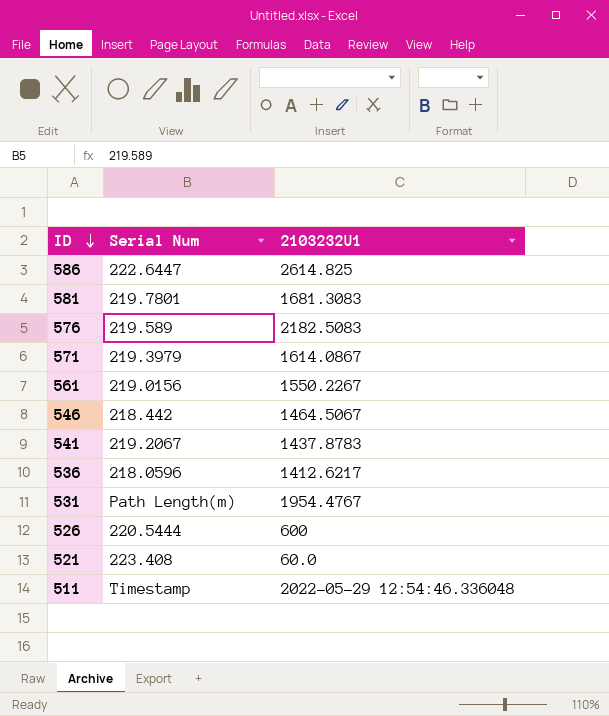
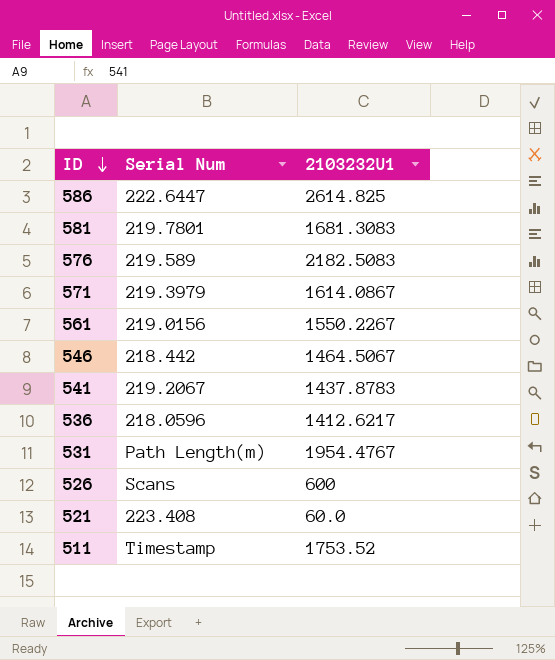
526 | Serial Num: 220.5444 -> Scans
511 | 2103232U1: 2022-05-29 12:54:46.336048 -> 1753.52

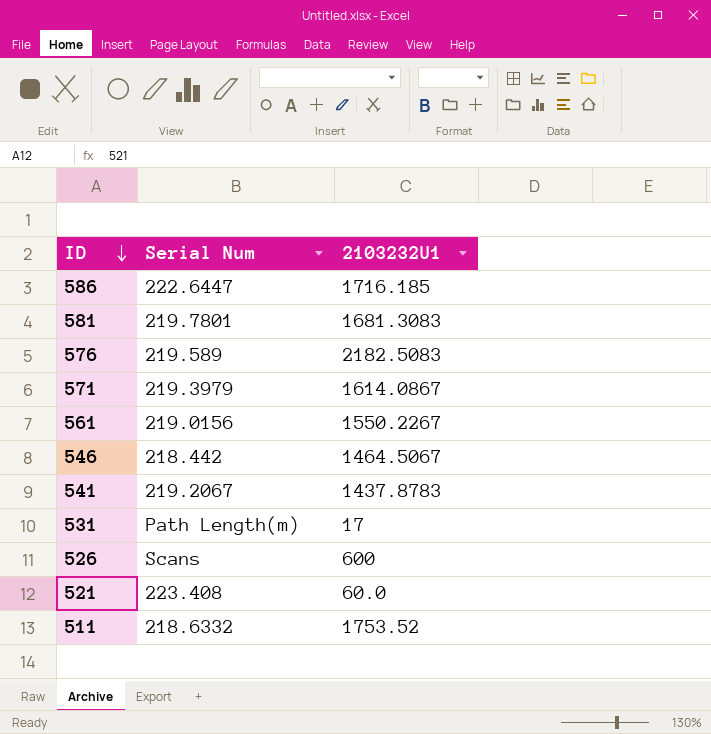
row 536: 218.0596 | 1412.6217 -> none
586 | 2103232U1: 2614.825 -> 1716.185
531 | 2103232U1: 1954.4767 -> 17
511 | Serial Num: Timestamp -> 218.6332

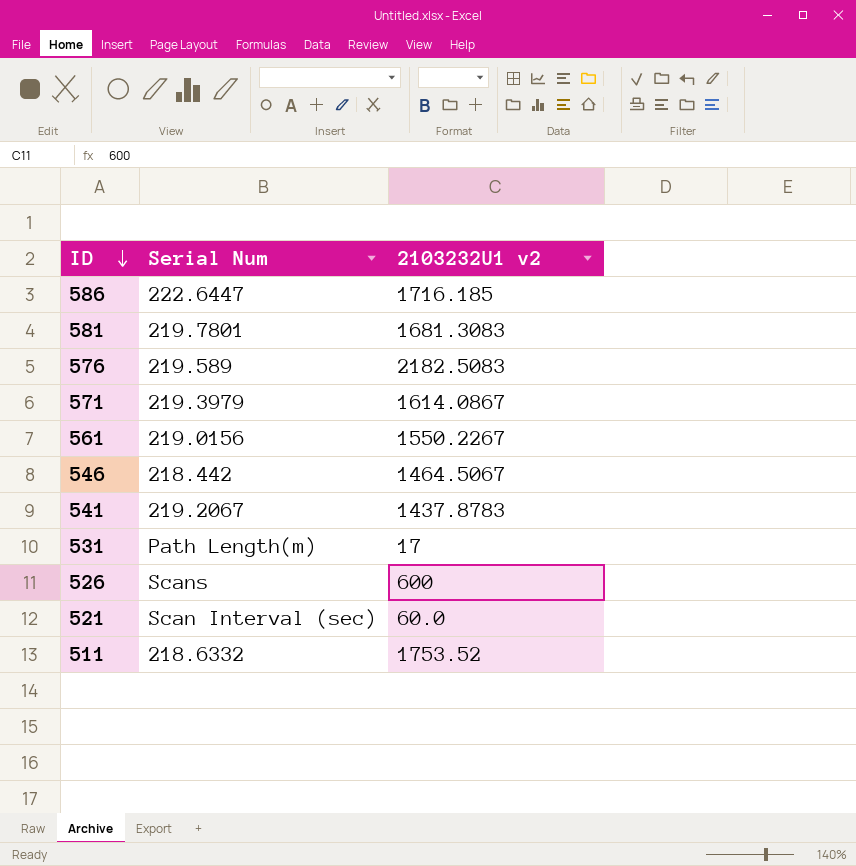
column name: 2103232U1 -> 2103232U1 v2
521 | Serial Num: 223.408 -> Scan Interval (sec)

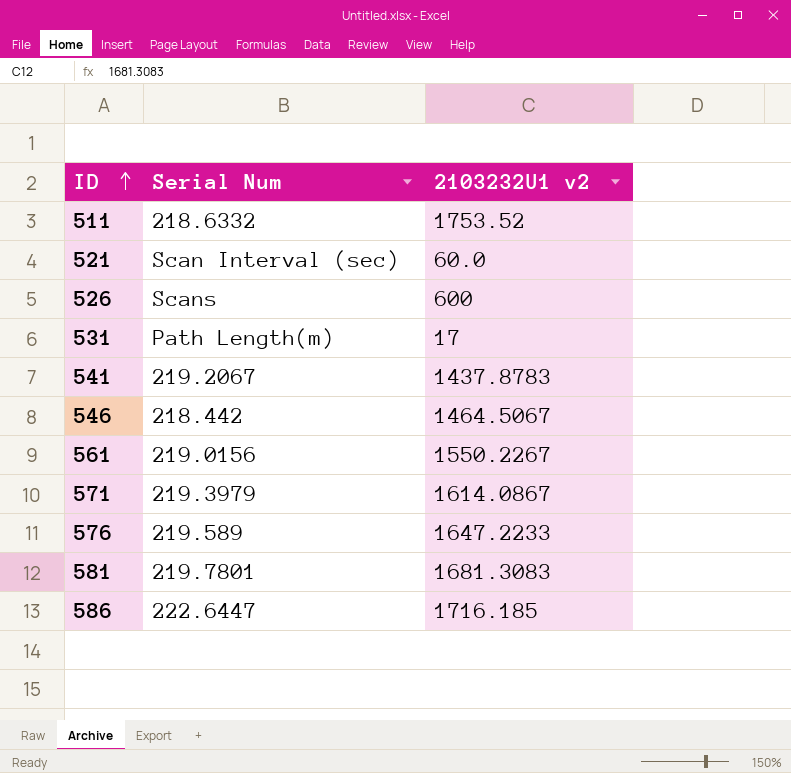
row order: ID descending -> ID ascending
576 | 2103232U1 v2: 2182.5083 -> 1647.2233

